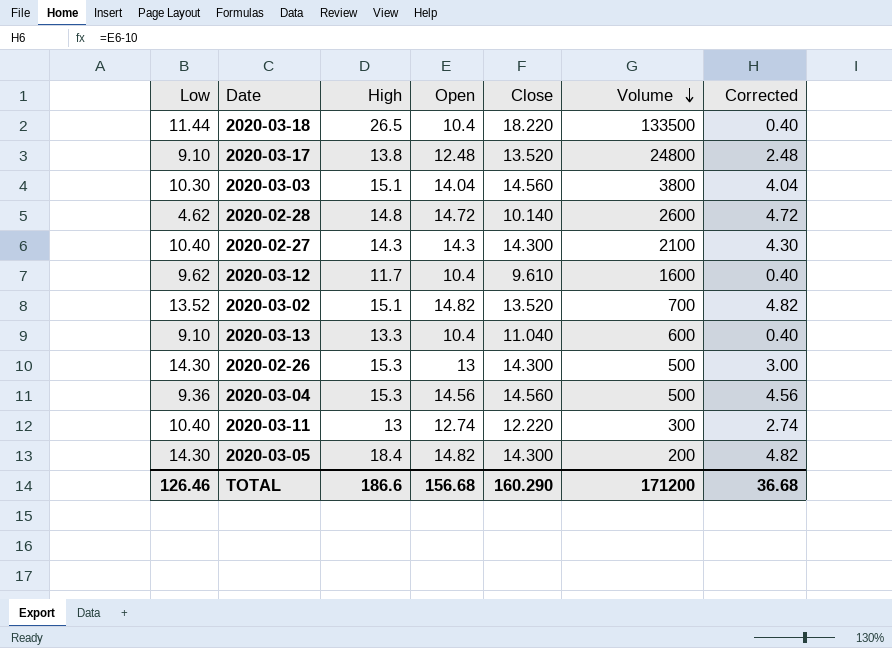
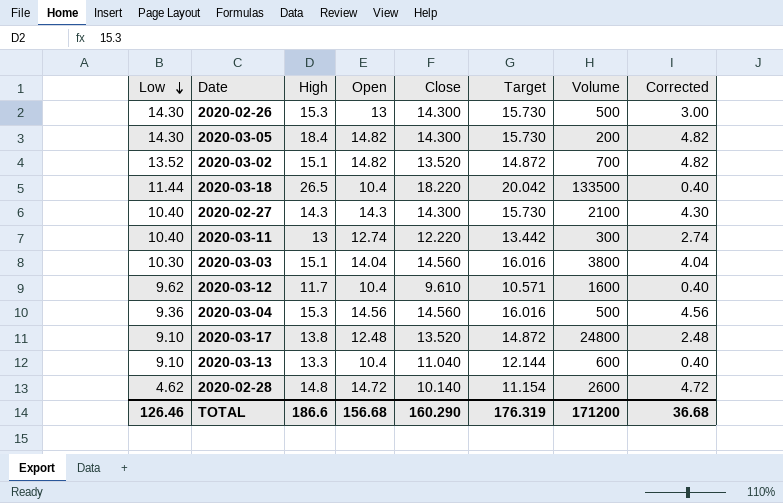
row order: Volume descending -> Low descending
column Target | formula: none -> [Close] * 1.1

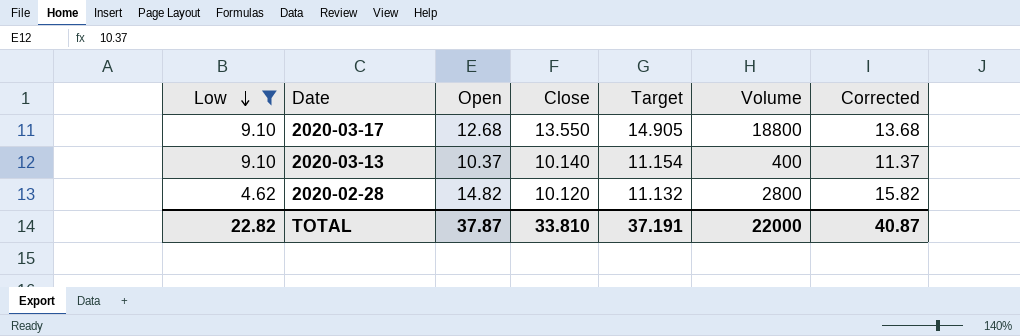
filter: none -> Low <= 9.10
column High | position: 3 -> none
column Corrected | formula: [Open] - 10 -> [Open] + 1
2020-03-17 | Open: 12.48 -> 12.68
2020-03-17 | Close: 13.520 -> 13.550
2020-03-17 | Target: 14.872 -> 14.905
2020-03-17 | Volume: 24800 -> 18800
2020-03-13 | Open: 10.4 -> 10.37
2020-03-13 | Close: 11.040 -> 10.140
2020-03-13 | Target: 12.144 -> 11.154
2020-03-13 | Volume: 600 -> 400
2020-02-28 | Open: 14.72 -> 14.82
2020-02-28 | Close: 10.140 -> 10.120
2020-02-28 | Target: 11.154 -> 11.132
2020-02-28 | Volume: 2600 -> 2800
TOTAL | Low: 126.46 -> 22.82
TOTAL | Open: 156.68 -> 37.87
TOTAL | Close: 160.290 -> 33.810
TOTAL | Target: 176.319 -> 37.191
TOTAL | Volume: 171200 -> 22000
TOTAL | Corrected: 36.68 -> 40.87

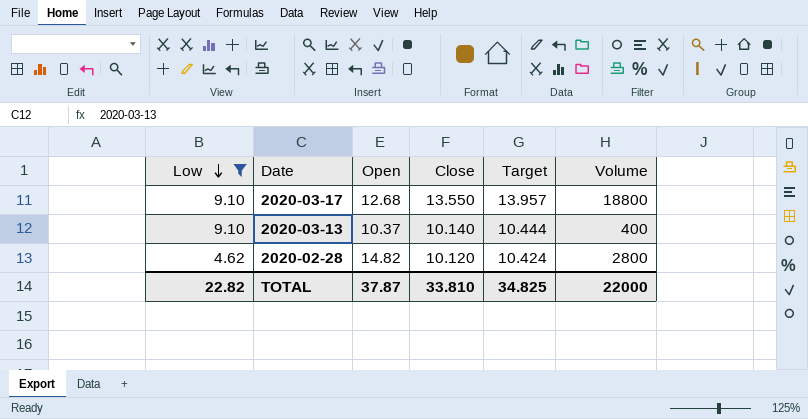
column Corrected | formula: [Open] + 1 -> none
column Target | formula: [Close] * 1.1 -> [Close] * 1.03
TOTAL | Target: 37.191 -> 34.825

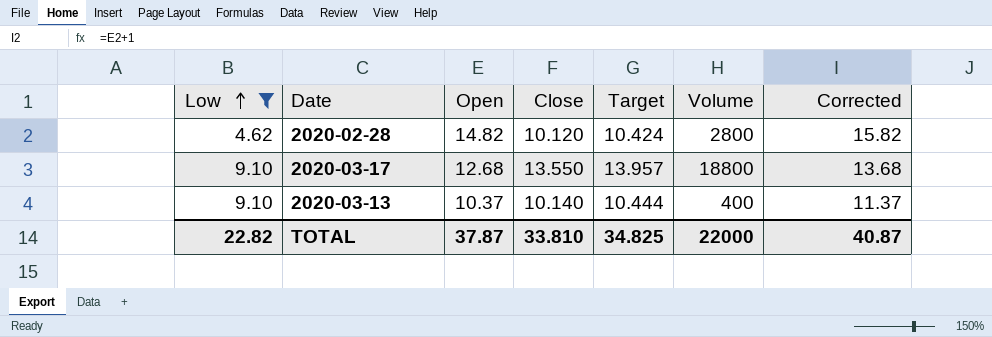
row order: Low descending -> Low ascending
column Corrected | formula: none -> [Open] + 1

